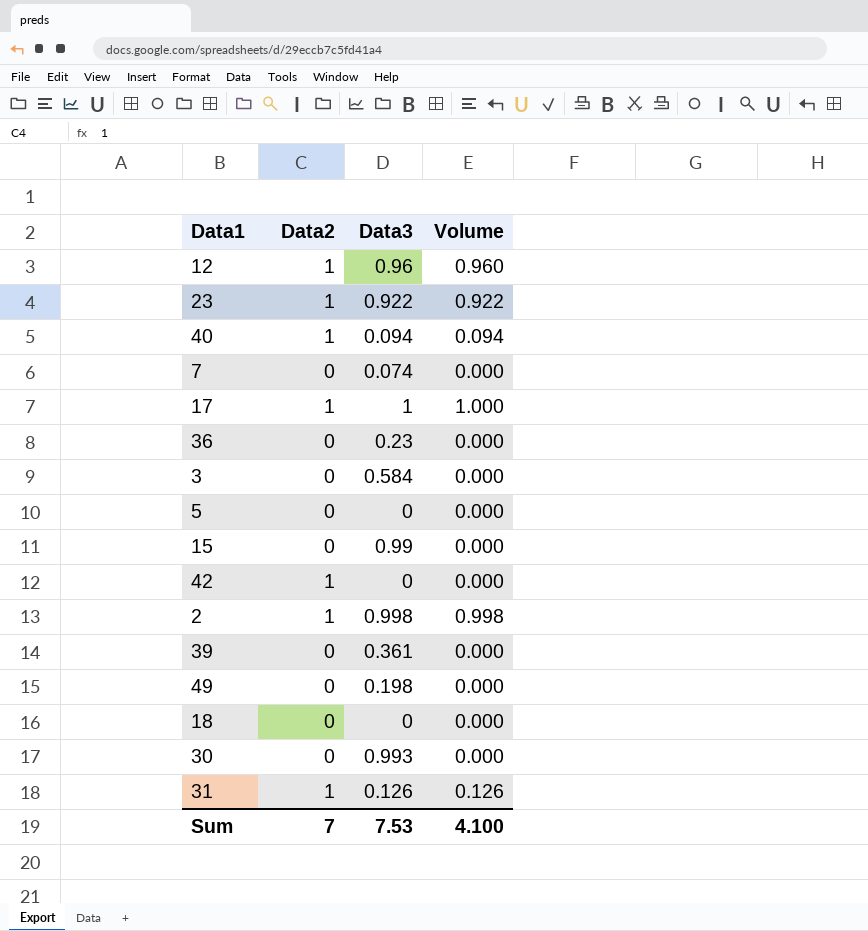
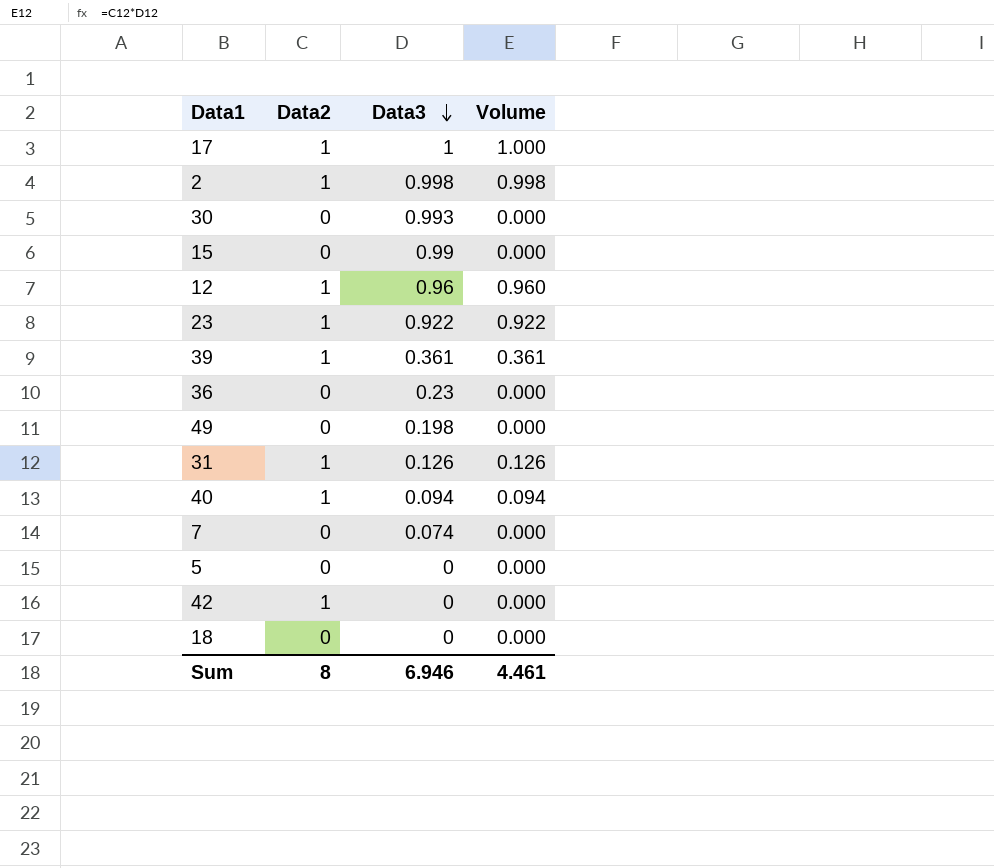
row order: none -> Data3 descending
row 3: 0 | 0.584 | 0.000 -> none
39 | Data2: 0 -> 1
39 | Volume: 0.000 -> 0.361
Sum | Data2: 7 -> 8
Sum | Data3: 7.53 -> 6.946
Sum | Volume: 4.100 -> 4.461

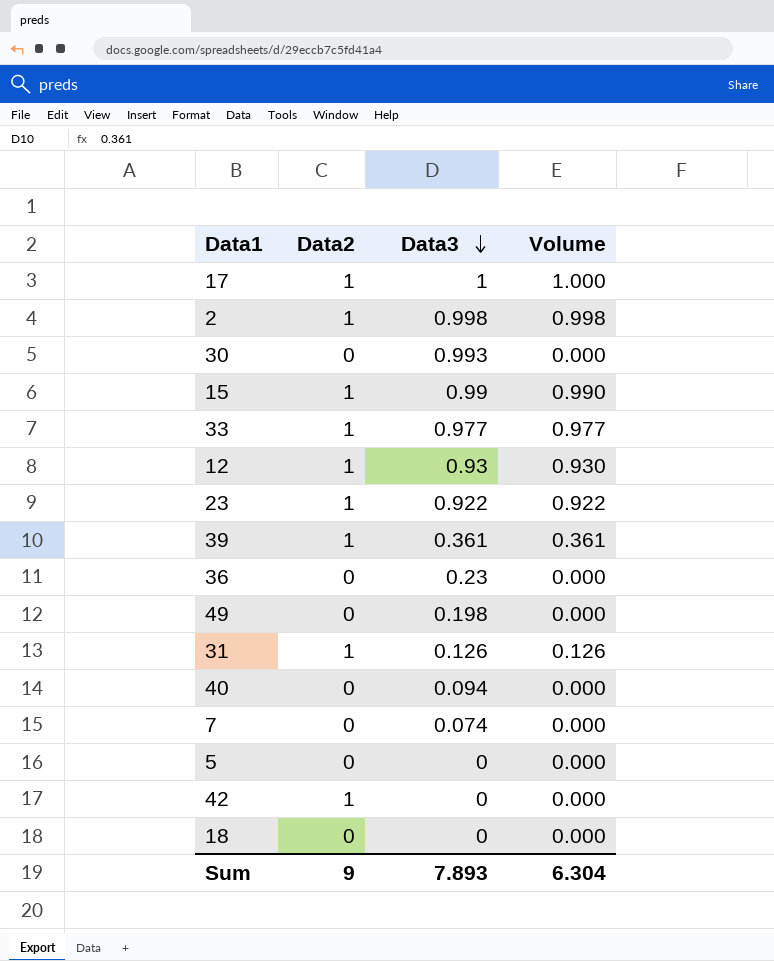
15 | Data2: 0 -> 1
15 | Volume: 0.000 -> 0.990
row 33: none -> 1 | 0.977 | 0.977
12 | Data3: 0.96 -> 0.93
12 | Volume: 0.960 -> 0.930
40 | Data2: 1 -> 0
40 | Volume: 0.094 -> 0.000
Sum | Data2: 8 -> 9
Sum | Data3: 6.946 -> 7.893
Sum | Volume: 4.461 -> 6.304

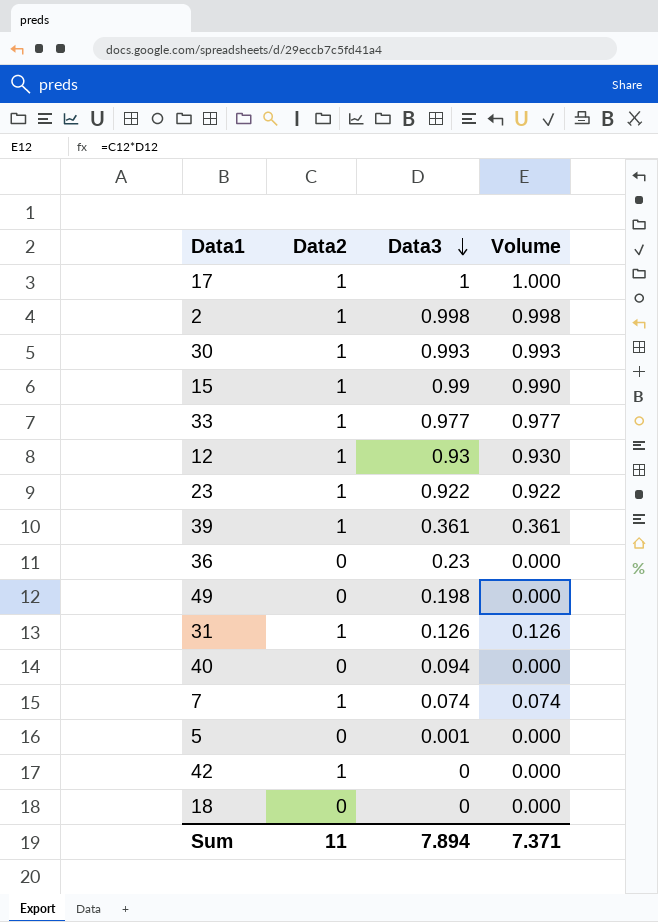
30 | Data2: 0 -> 1
30 | Volume: 0.000 -> 0.993
7 | Data2: 0 -> 1
7 | Volume: 0.000 -> 0.074
5 | Data3: 0 -> 0.001
Sum | Data2: 9 -> 11
Sum | Data3: 7.893 -> 7.894
Sum | Volume: 6.304 -> 7.371

